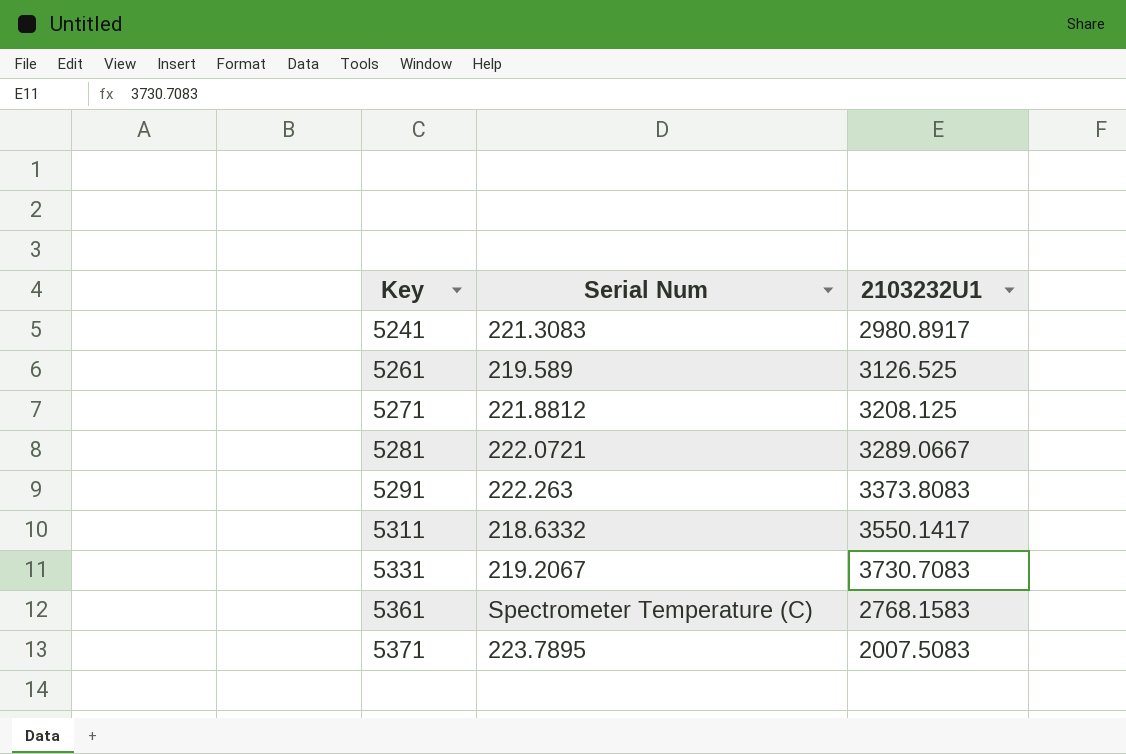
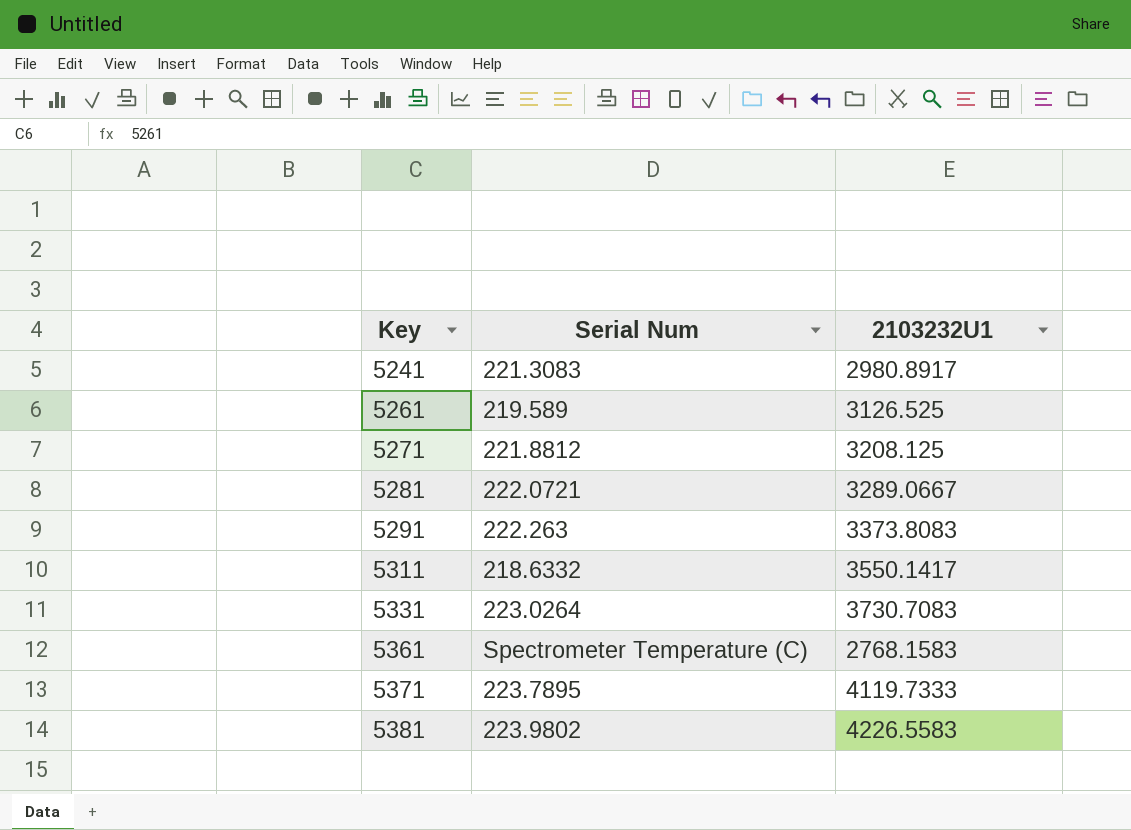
5331 | Serial Num: 219.2067 -> 223.0264
5371 | 2103232U1: 2007.5083 -> 4119.7333
row 5381: none -> 223.9802 | 4226.5583

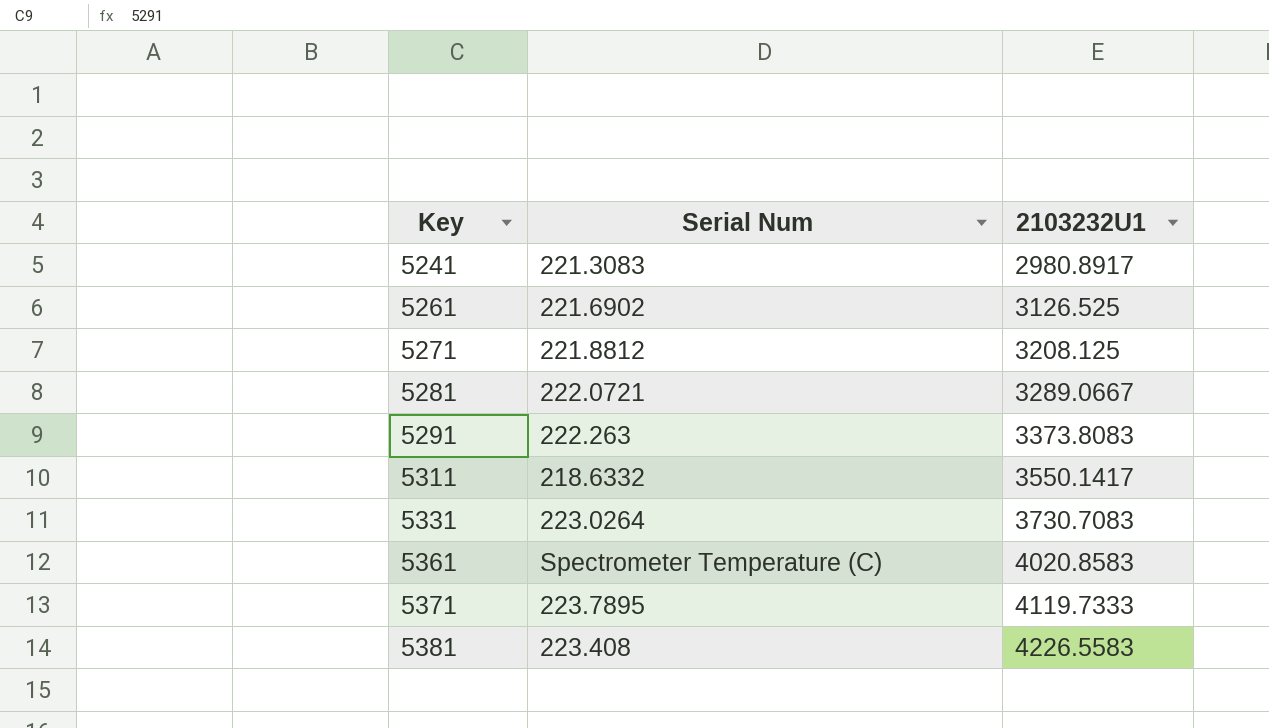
5261 | Serial Num: 219.589 -> 221.6902
5361 | 2103232U1: 2768.1583 -> 4020.8583
5381 | Serial Num: 223.9802 -> 223.408

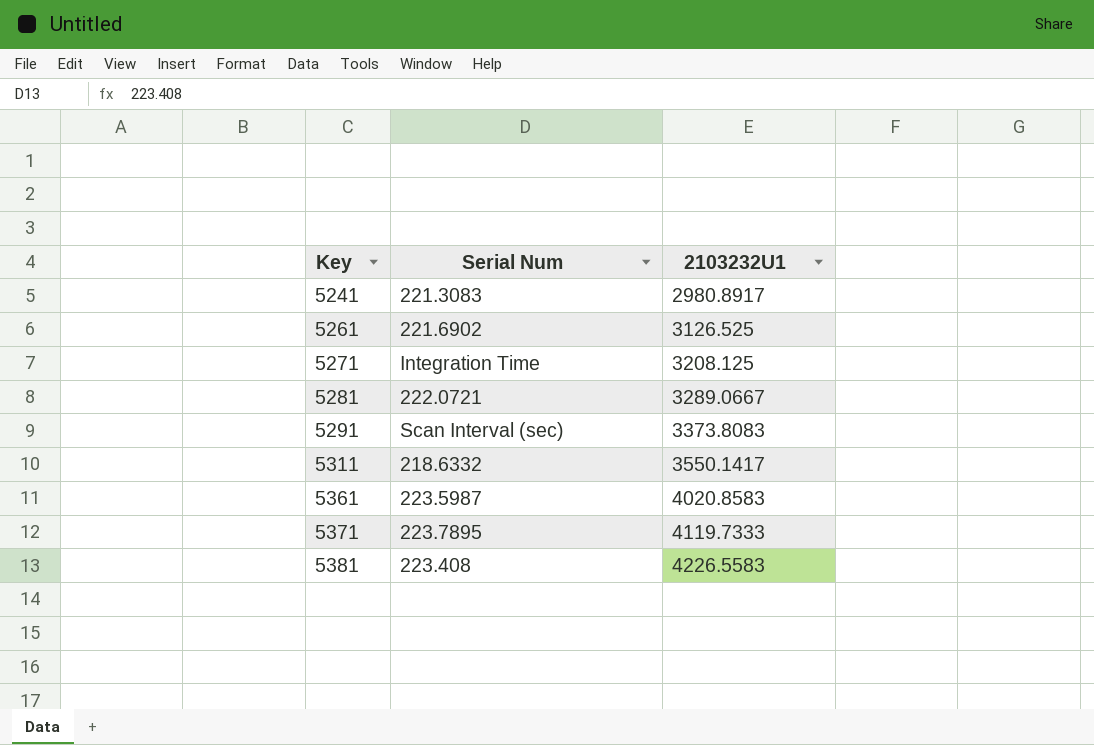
row 5331: 223.0264 | 3730.7083 -> none
5271 | Serial Num: 221.8812 -> Integration Time
5291 | Serial Num: 222.263 -> Scan Interval (sec)
5361 | Serial Num: Spectrometer Temperature (C) -> 223.5987

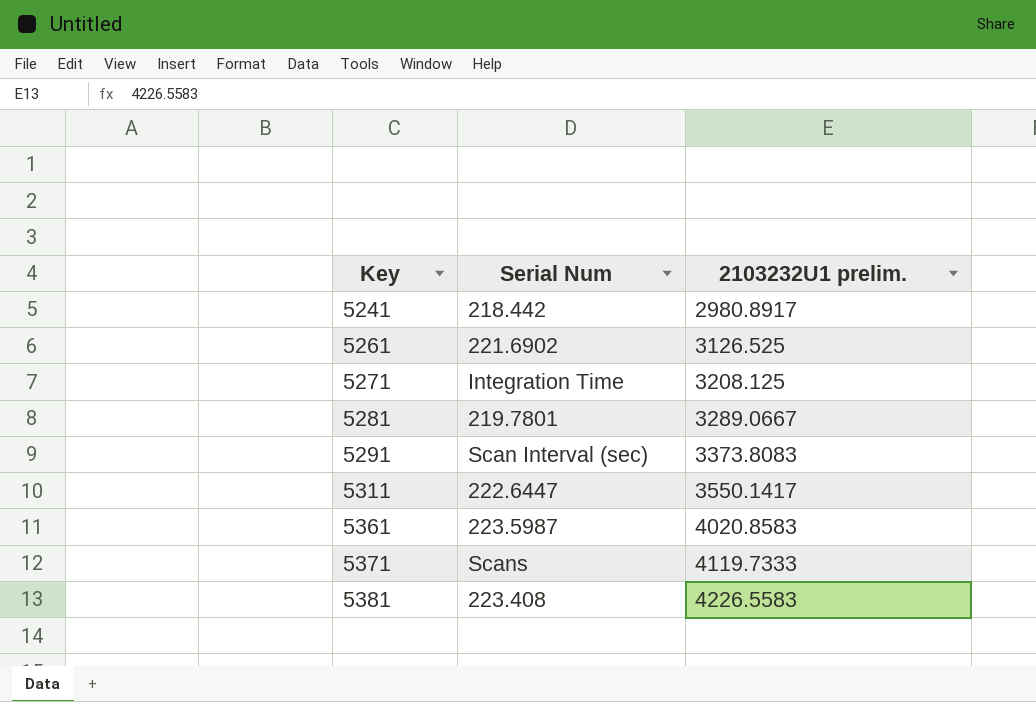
column name: 2103232U1 -> 2103232U1 prelim.
5241 | Serial Num: 221.3083 -> 218.442
5281 | Serial Num: 222.0721 -> 219.7801
5311 | Serial Num: 218.6332 -> 222.6447
5371 | Serial Num: 223.7895 -> Scans

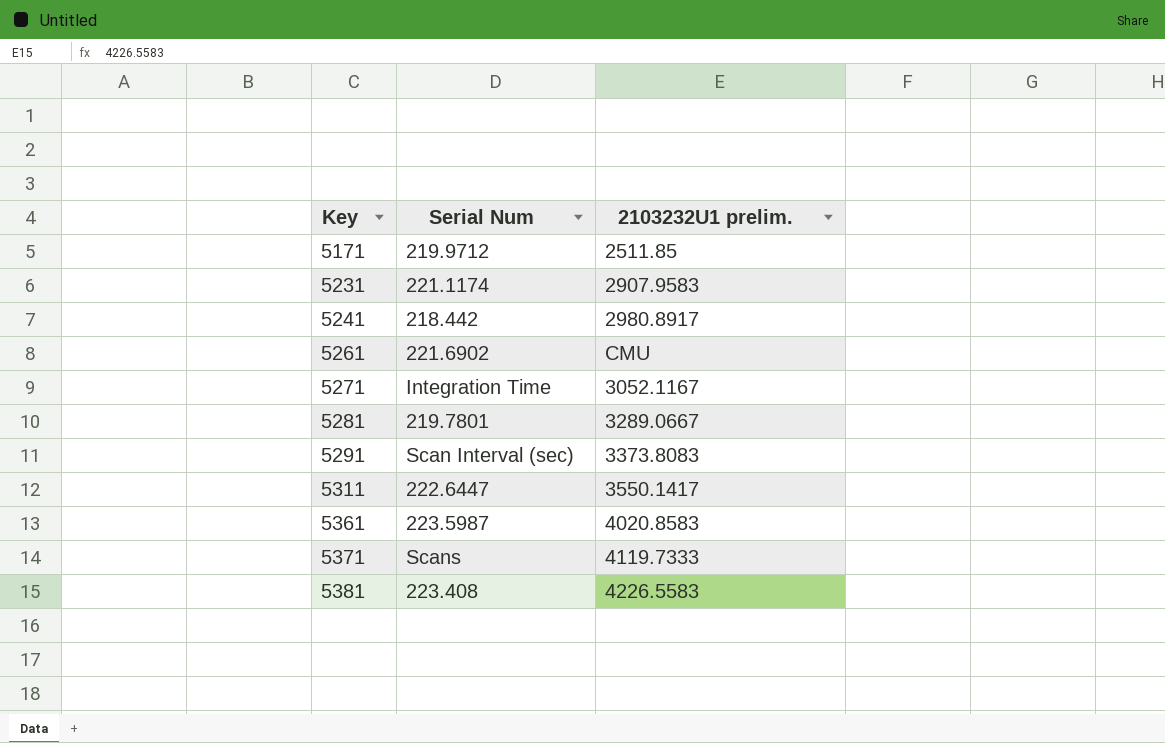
row 5171: none -> 219.9712 | 2511.85
row 5231: none -> 221.1174 | 2907.9583
5261 | 2103232U1 prelim.: 3126.525 -> CMU
5271 | 2103232U1 prelim.: 3208.125 -> 3052.1167

